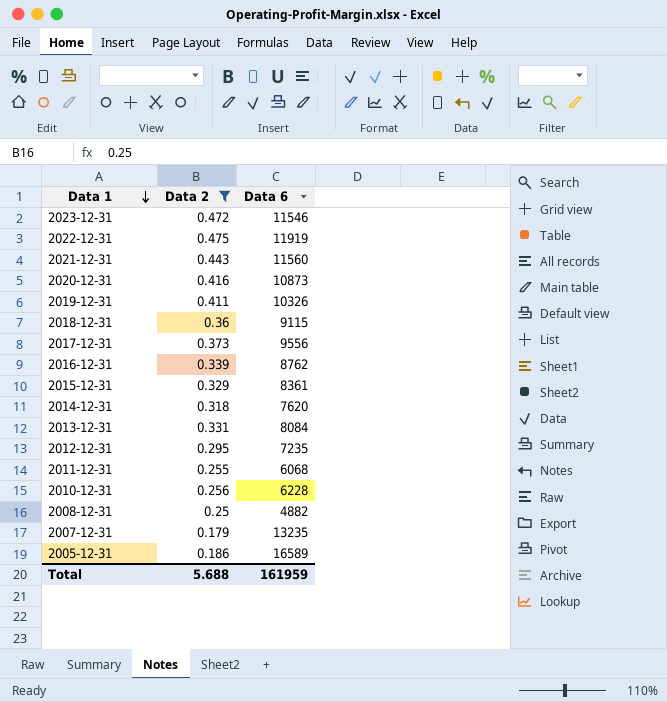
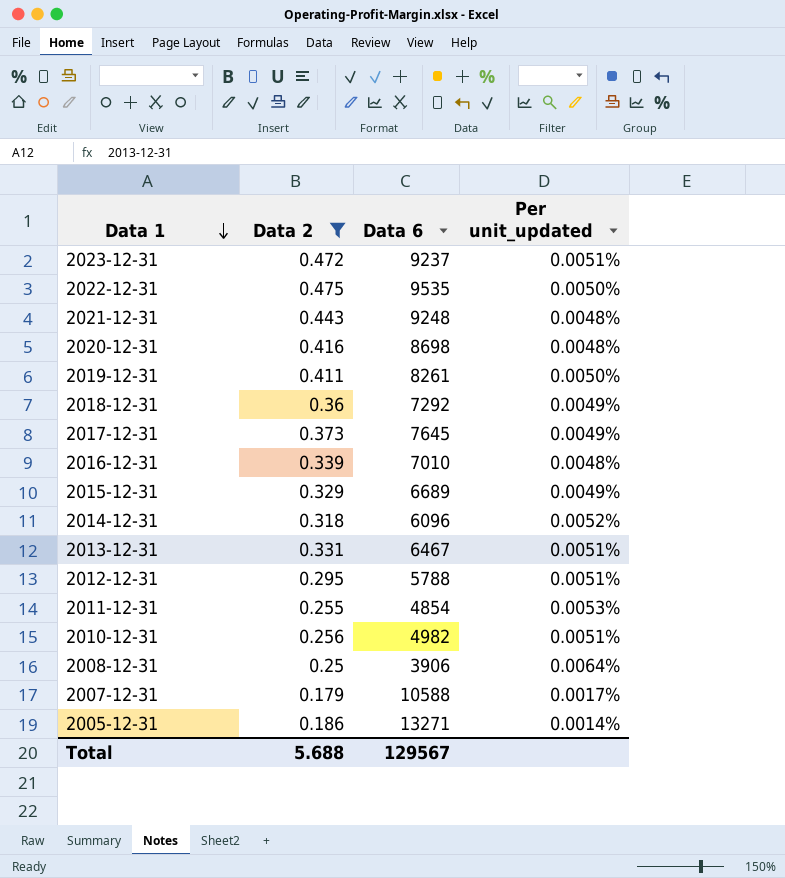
column Per unit_updated | formula: none -> [Data 2] / [Data 6]
2023-12-31 | Data 6: 11546 -> 9237
2022-12-31 | Data 6: 11919 -> 9535
2021-12-31 | Data 6: 11560 -> 9248
2020-12-31 | Data 6: 10873 -> 8698
2019-12-31 | Data 6: 10326 -> 8261
2018-12-31 | Data 6: 9115 -> 7292
2017-12-31 | Data 6: 9556 -> 7645
2016-12-31 | Data 6: 8762 -> 7010
2015-12-31 | Data 6: 8361 -> 6689
2014-12-31 | Data 6: 7620 -> 6096
2013-12-31 | Data 6: 8084 -> 6467
2012-12-31 | Data 6: 7235 -> 5788
2011-12-31 | Data 6: 6068 -> 4854
2010-12-31 | Data 6: 6228 -> 4982
2008-12-31 | Data 6: 4882 -> 3906
2007-12-31 | Data 6: 13235 -> 10588
2005-12-31 | Data 6: 16589 -> 13271
Total | Data 6: 161959 -> 129567

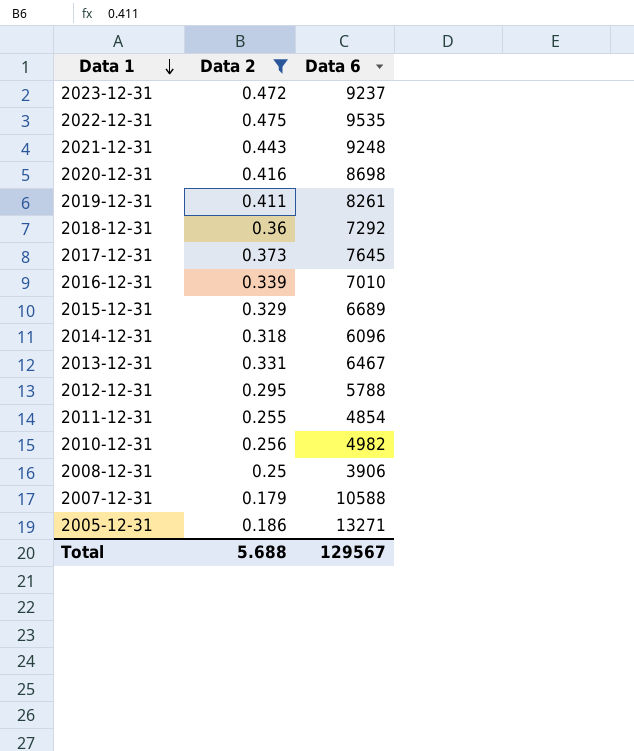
column Per unit_updated | formula: [Data 2] / [Data 6] -> none

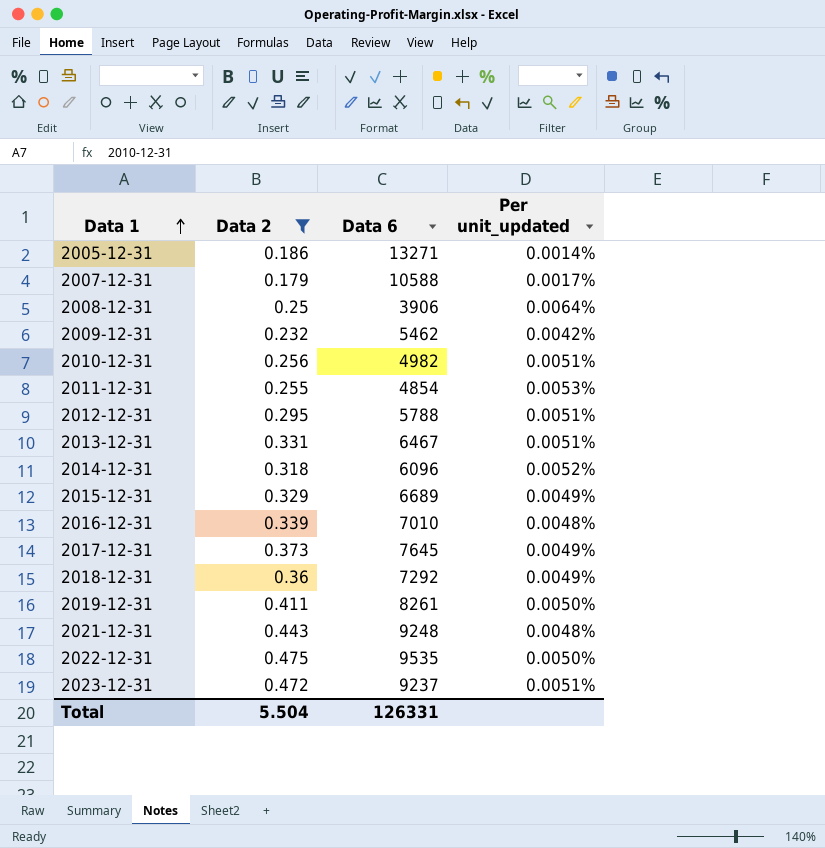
row order: Data 1 descending -> Data 1 ascending
column Per unit_updated | formula: none -> [Data 2] / [Data 6]
row 2020-12-31: 0.416 | 8698 -> none
row 2009-12-31: none -> 0.232 | 5462 | 0.0042%
Total | Data 2: 5.688 -> 5.504
Total | Data 6: 129567 -> 126331

